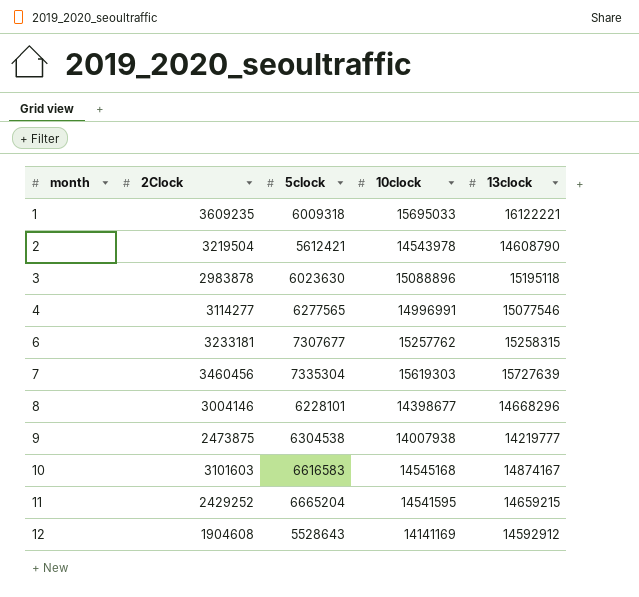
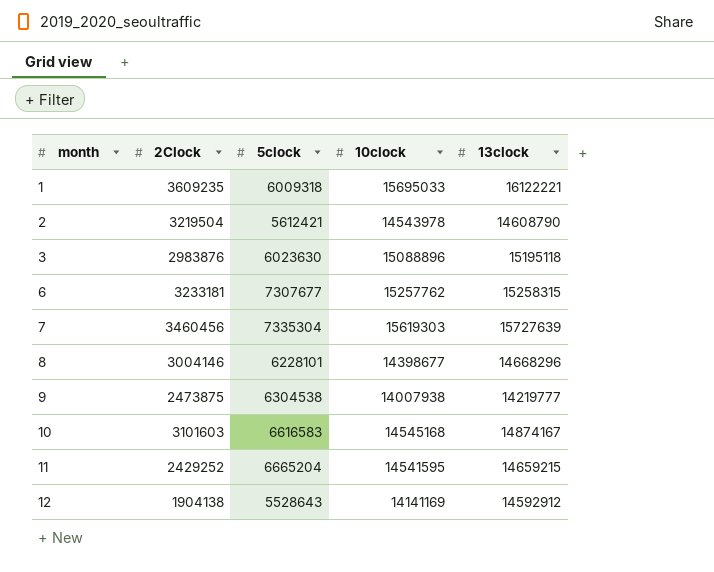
row 4: 3114277 | 6277565 | 14996991 | 15077546 -> none
3 | 2Clock: 2983878 -> 2983876
12 | 2Clock: 1904608 -> 1904138

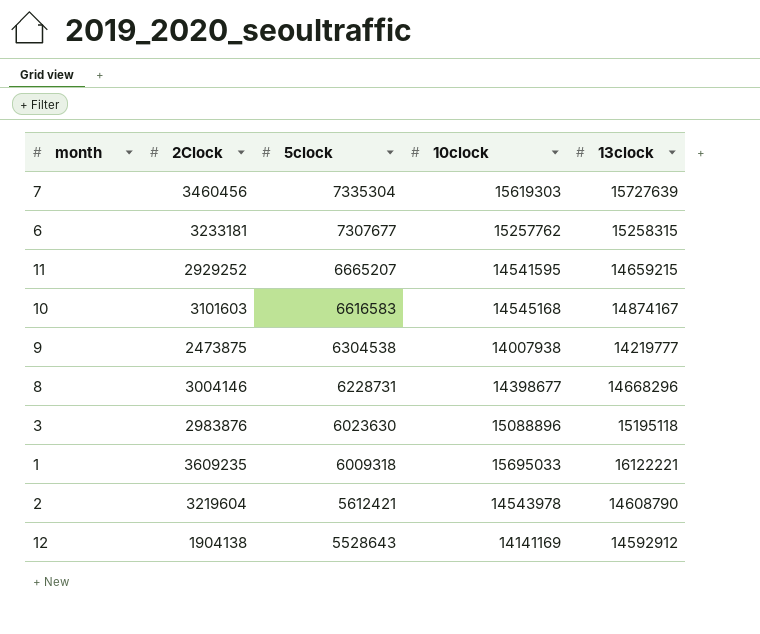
row order: month ascending -> 5clock descending
11 | 2Clock: 2429252 -> 2929252
11 | 5clock: 6665204 -> 6665207
8 | 5clock: 6228101 -> 6228731
2 | 2Clock: 3219504 -> 3219604

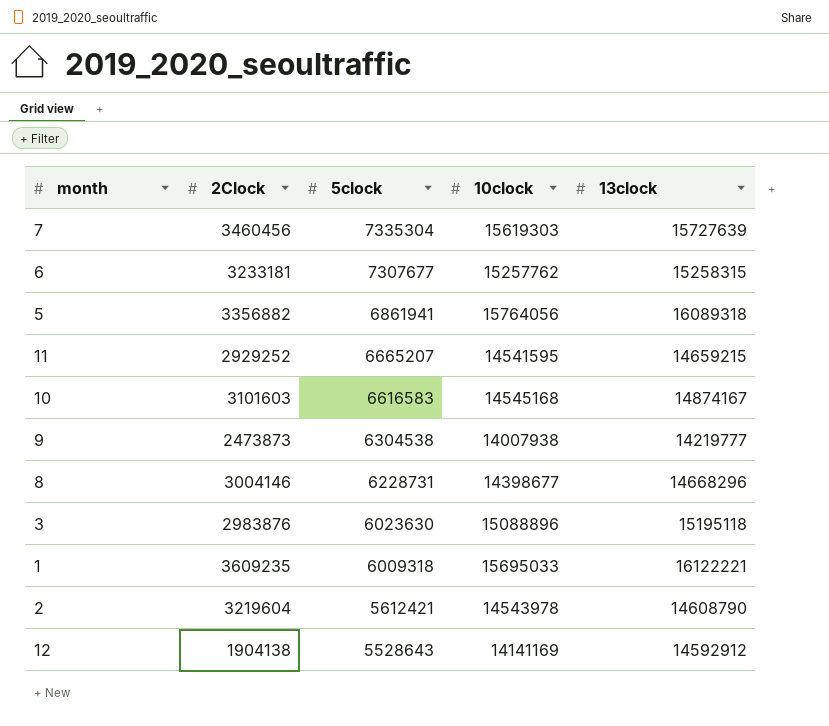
row 5: none -> 3356882 | 6861941 | 15764056 | 16089318
9 | 2Clock: 2473875 -> 2473873

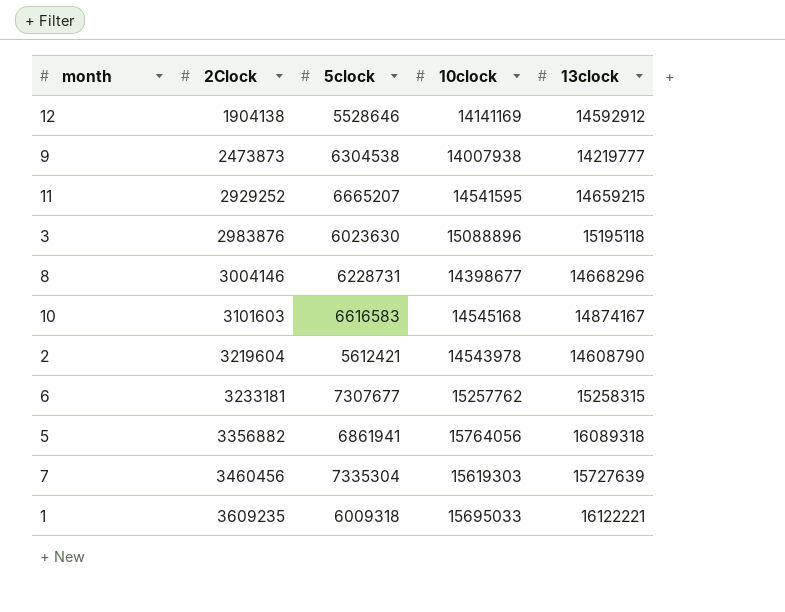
row order: 5clock descending -> 2Clock ascending
12 | 5clock: 5528643 -> 5528646

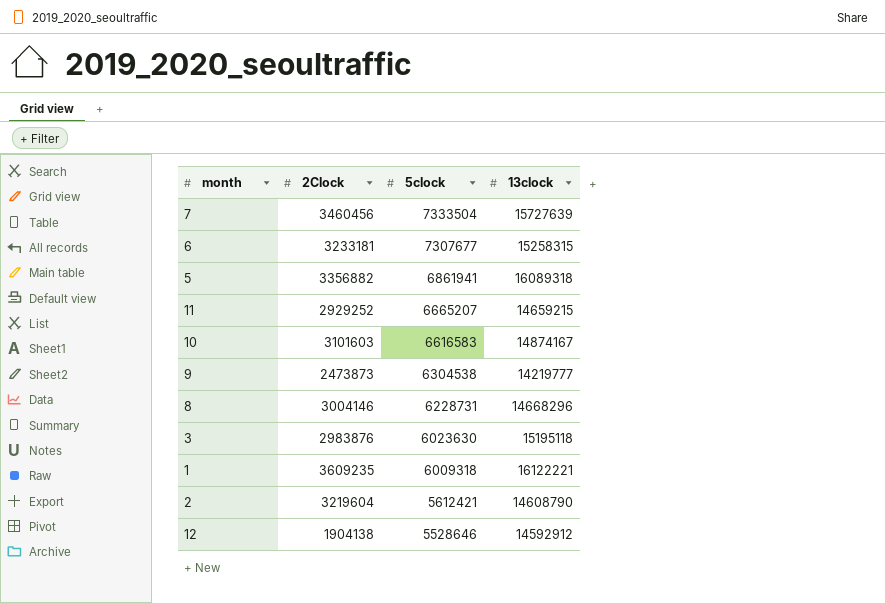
row order: 2Clock ascending -> 5clock descending
column 10clock | position: 4 -> none
7 | 5clock: 7335304 -> 7333504

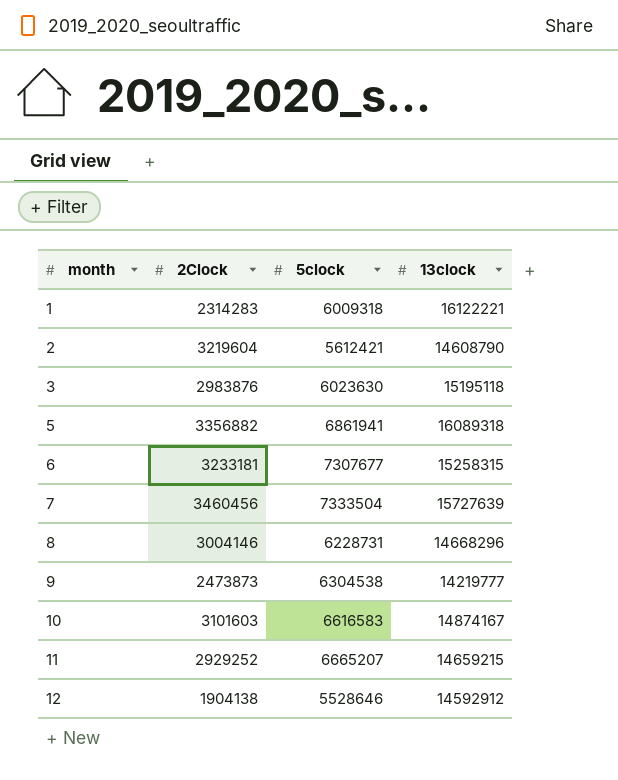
row order: 5clock descending -> month ascending
1 | 2Clock: 3609235 -> 2314283

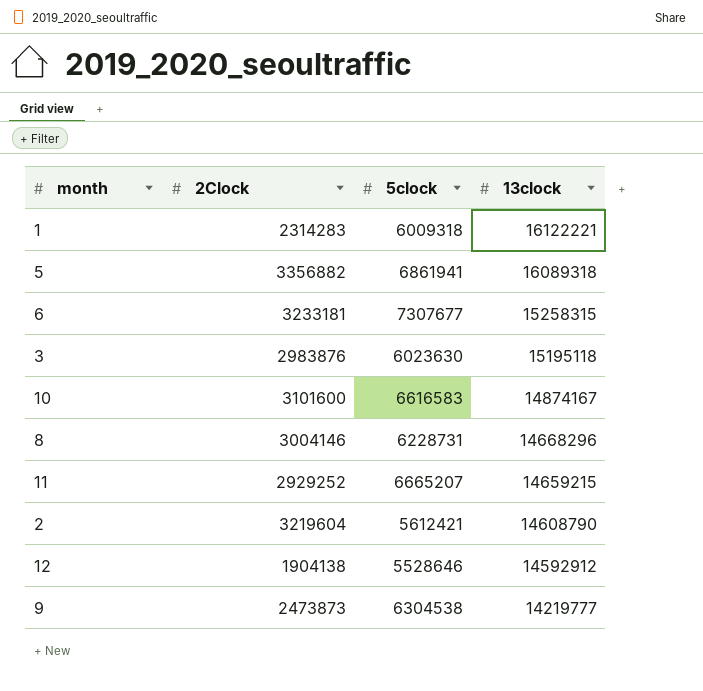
row order: month ascending -> 13clock descending
row 7: 3460456 | 7333504 | 15727639 -> none
10 | 2Clock: 3101603 -> 3101600

